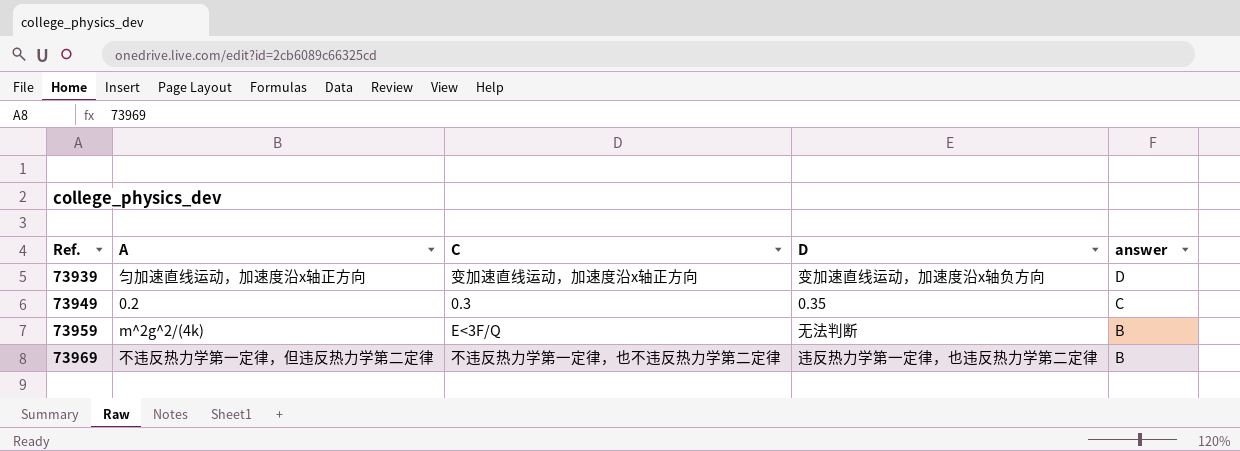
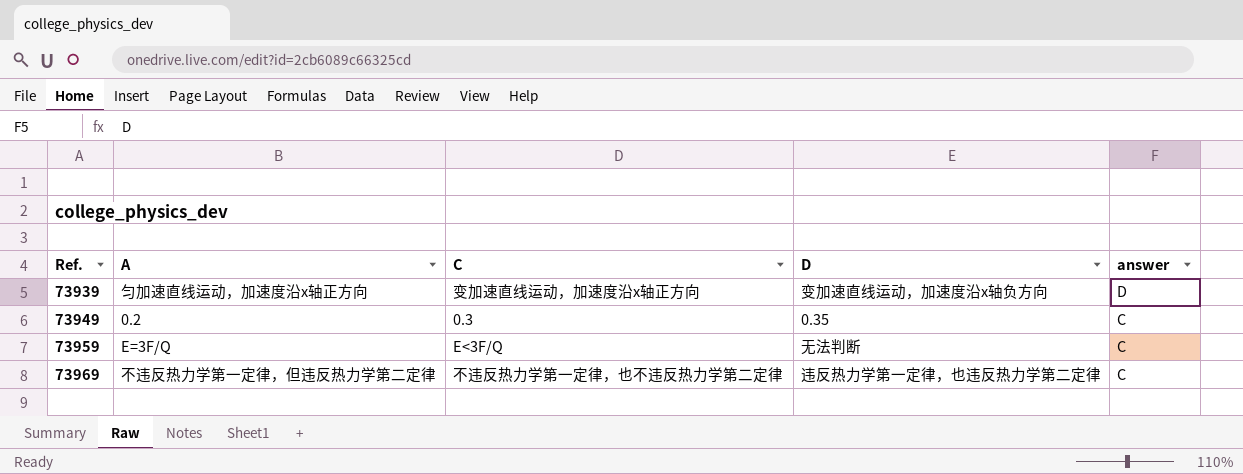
73959 | A: m^2g^2/(4k) -> E=3F/Q
73959 | answer: B -> C
73969 | answer: B -> C

